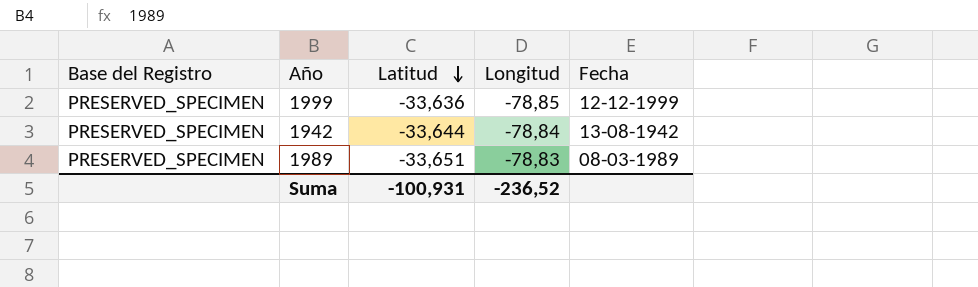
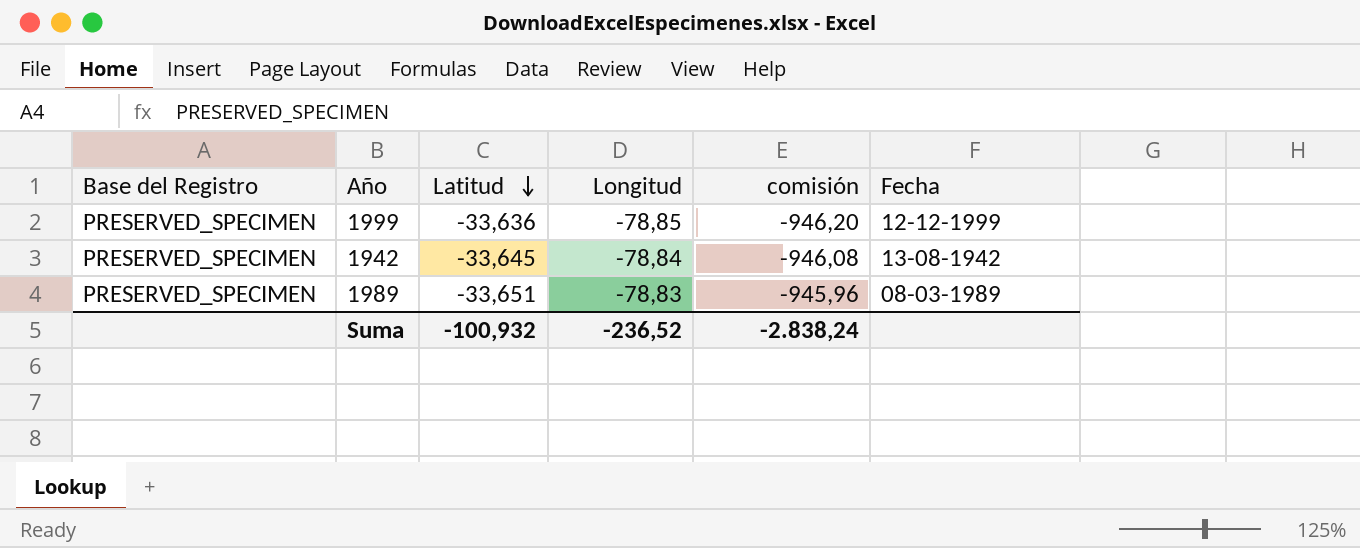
column comisión | formula: none -> [Longitud] * 12
1942 | Latitud: -33,644 -> -33,645
Suma | Latitud: -100,931 -> -100,932

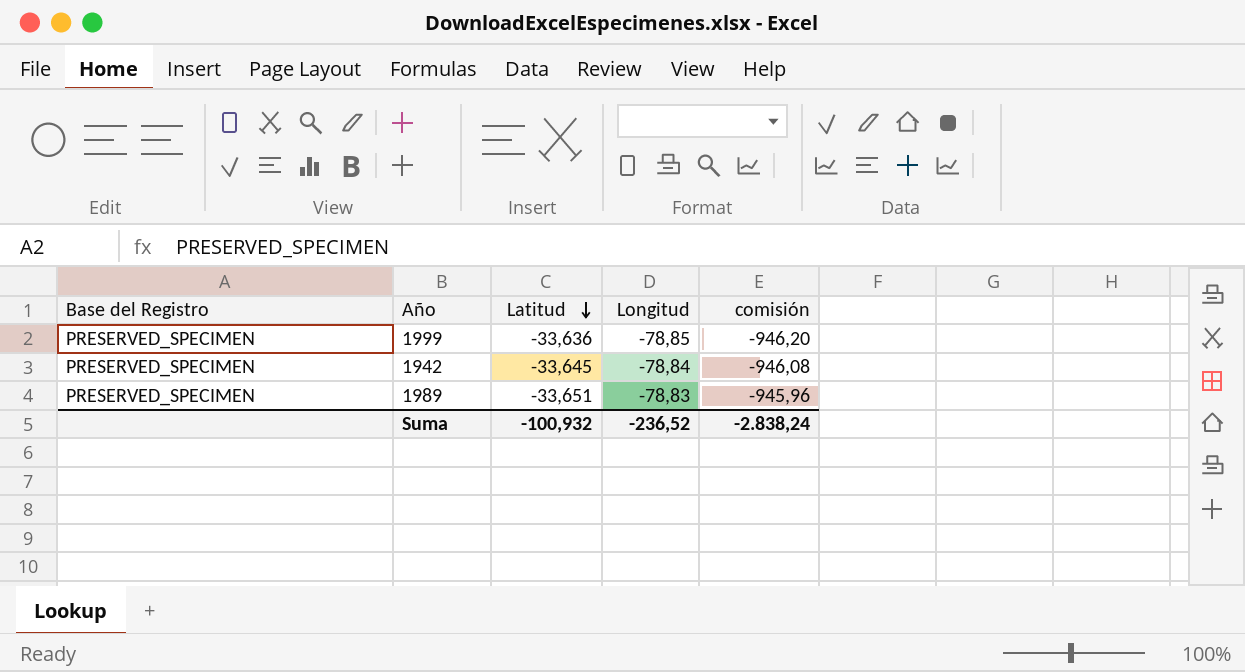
column Fecha | position: 6 -> none

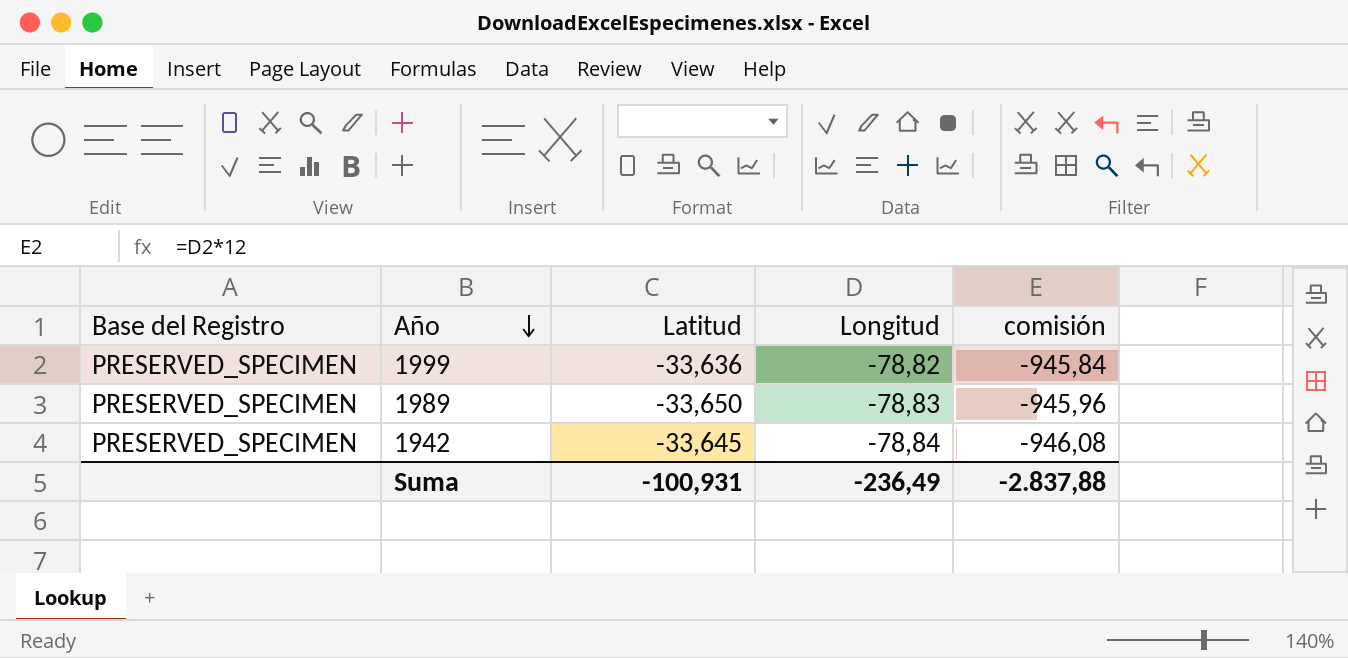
row order: Latitud descending -> Año descending
1999 | Longitud: -78,85 -> -78,82
1999 | comisión: -946,20 -> -945,84
1989 | Latitud: -33,651 -> -33,650
Suma | Latitud: -100,932 -> -100,931
Suma | Longitud: -236,52 -> -236,49
Suma | comisión: -2.838,24 -> -2.837,88

